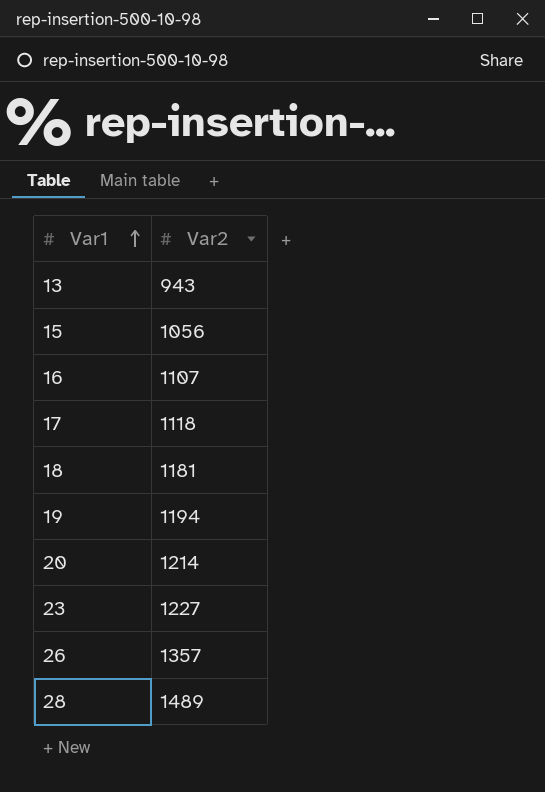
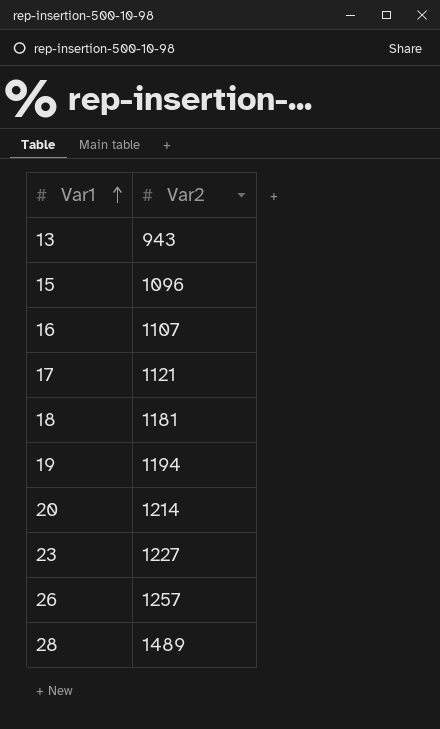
15 | Var2: 1056 -> 1096
17 | Var2: 1118 -> 1121
26 | Var2: 1357 -> 1257

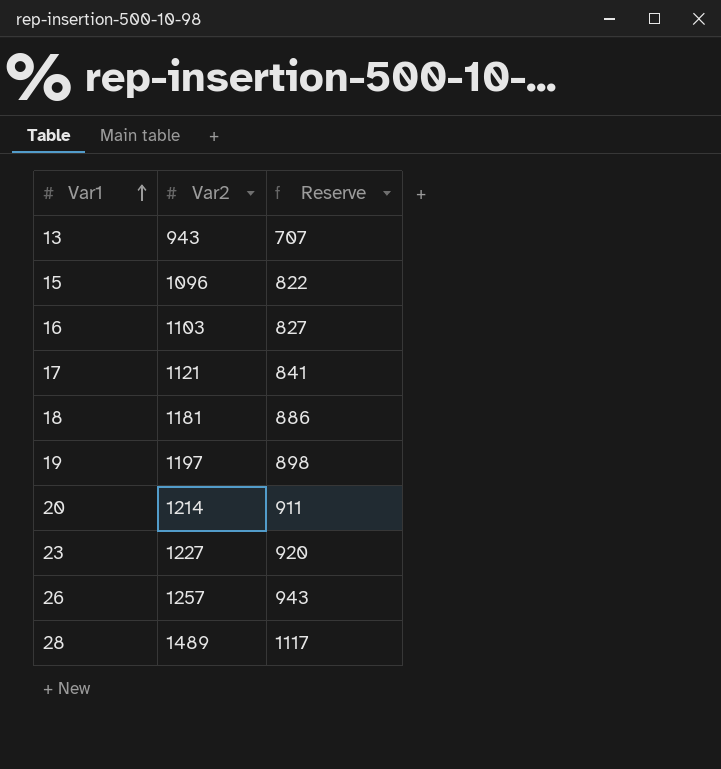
column Reserve | formula: none -> [Var2] * 0.75
16 | Var2: 1107 -> 1103
19 | Var2: 1194 -> 1197

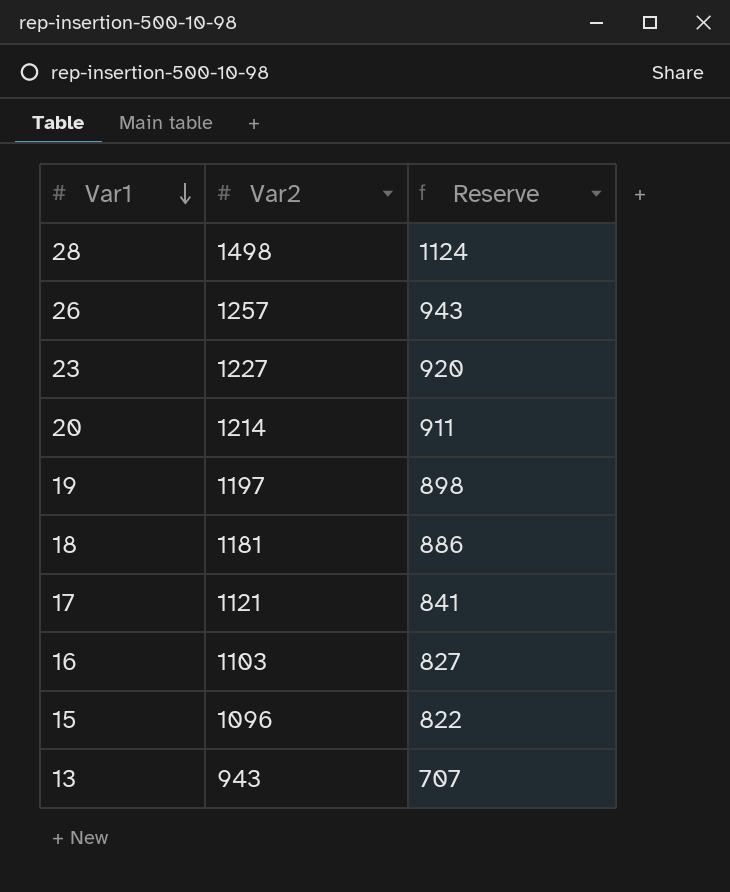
row order: Var1 ascending -> Var1 descending
28 | Var2: 1489 -> 1498
28 | Reserve: 1117 -> 1124

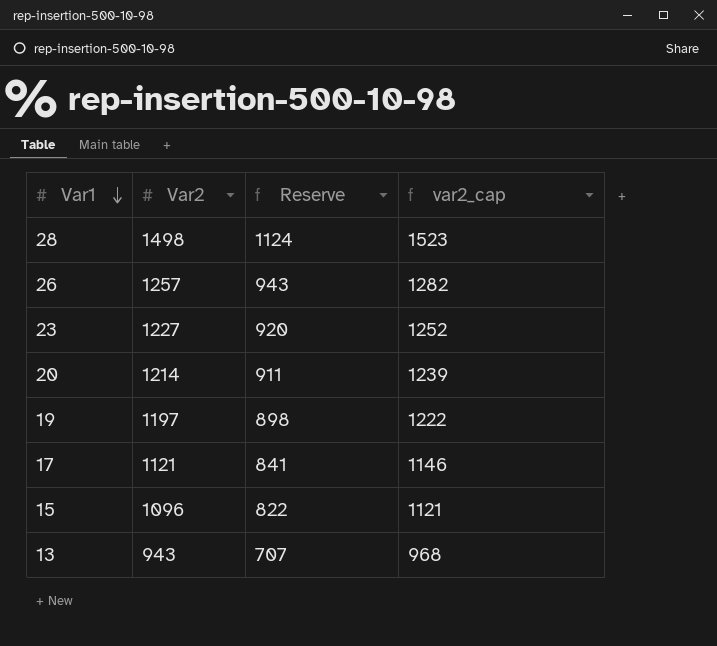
column var2_cap | formula: none -> [Var2] + 25
row 18: 1181 | 886 -> none
row 16: 1103 | 827 -> none

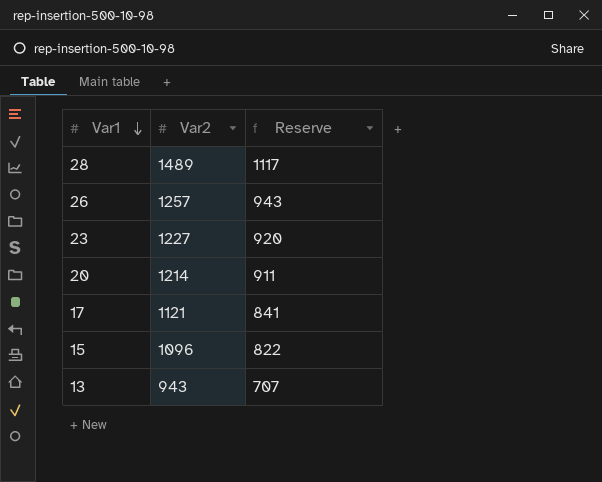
column var2_cap | formula: [Var2] + 25 -> none
row 19: 1197 | 898 | 1222 -> none
28 | Var2: 1498 -> 1489
28 | Reserve: 1124 -> 1117

